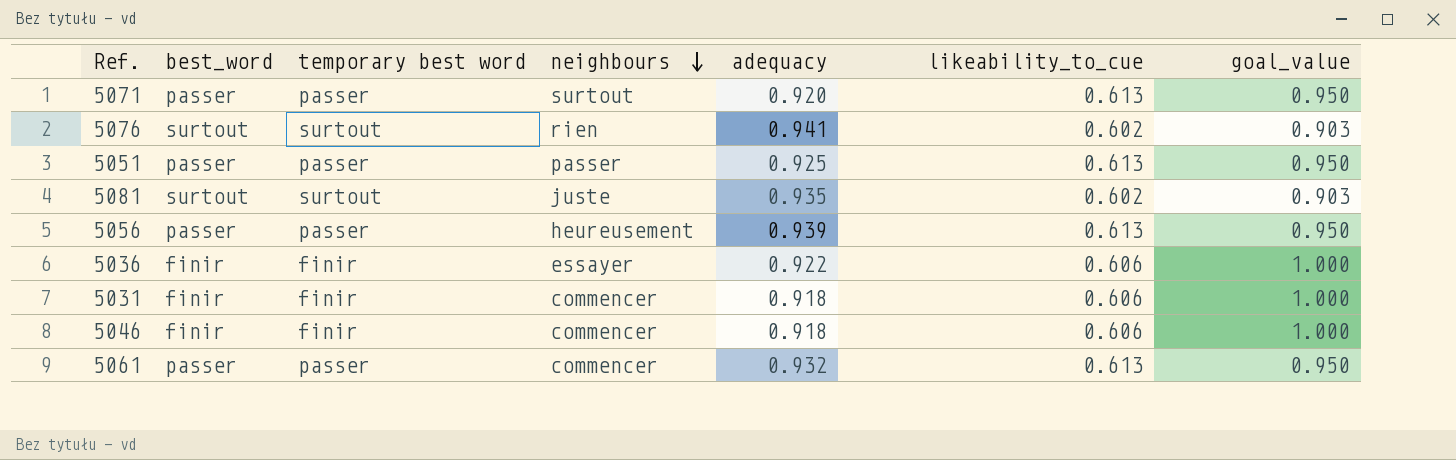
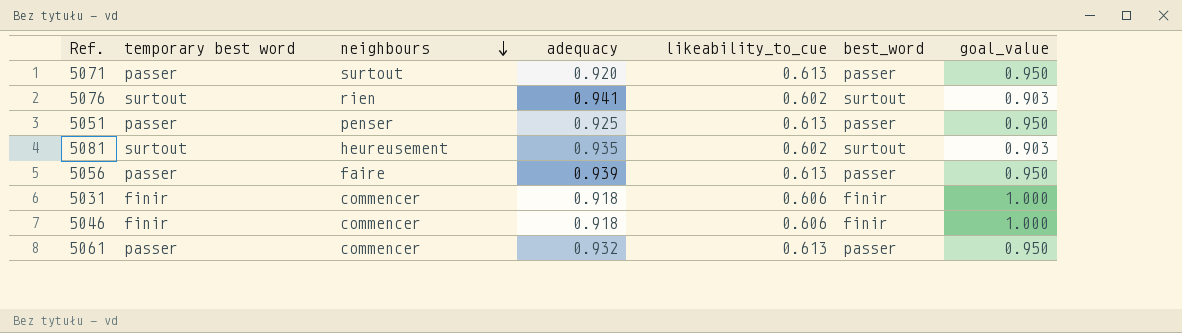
column best_word | position: 2 -> 6
row 5036: finir | finir | essayer | 0.922 | 0.606 | 1.000 -> none
5051 | neighbours: passer -> penser
5081 | neighbours: juste -> heureusement
5056 | neighbours: heureusement -> faire

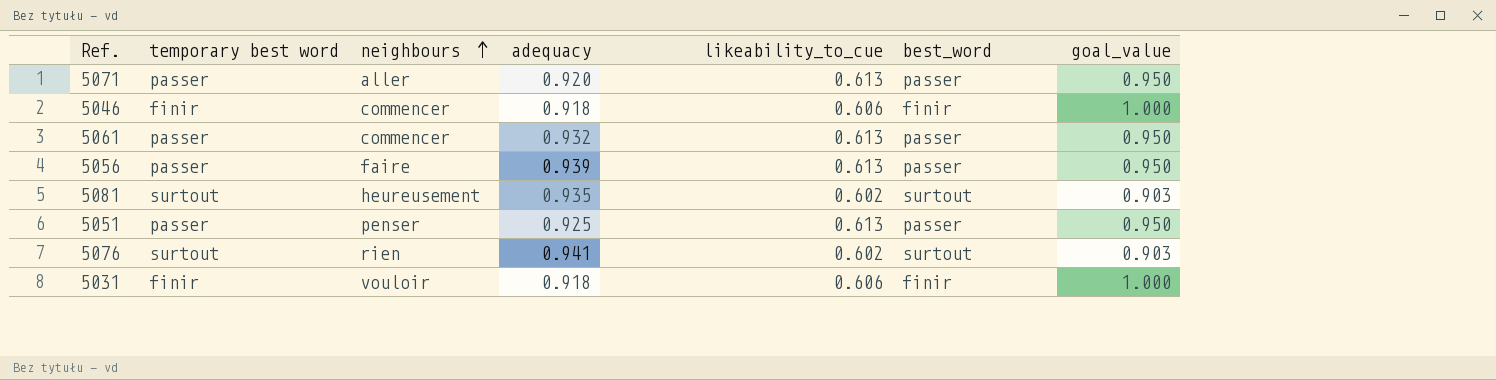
row order: neighbours descending -> neighbours ascending
5071 | neighbours: surtout -> aller
5031 | neighbours: commencer -> vouloir

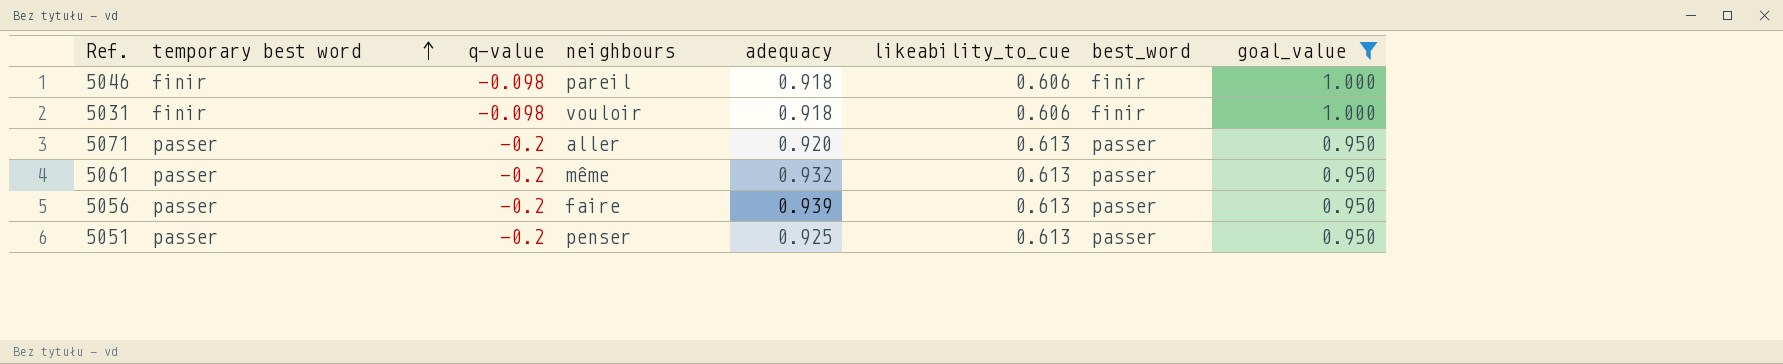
filter: none -> goal_value != 0.903
row order: neighbours ascending -> temporary best word ascending
column q-value | position: none -> 3
5046 | neighbours: commencer -> pareil
5061 | neighbours: commencer -> même

